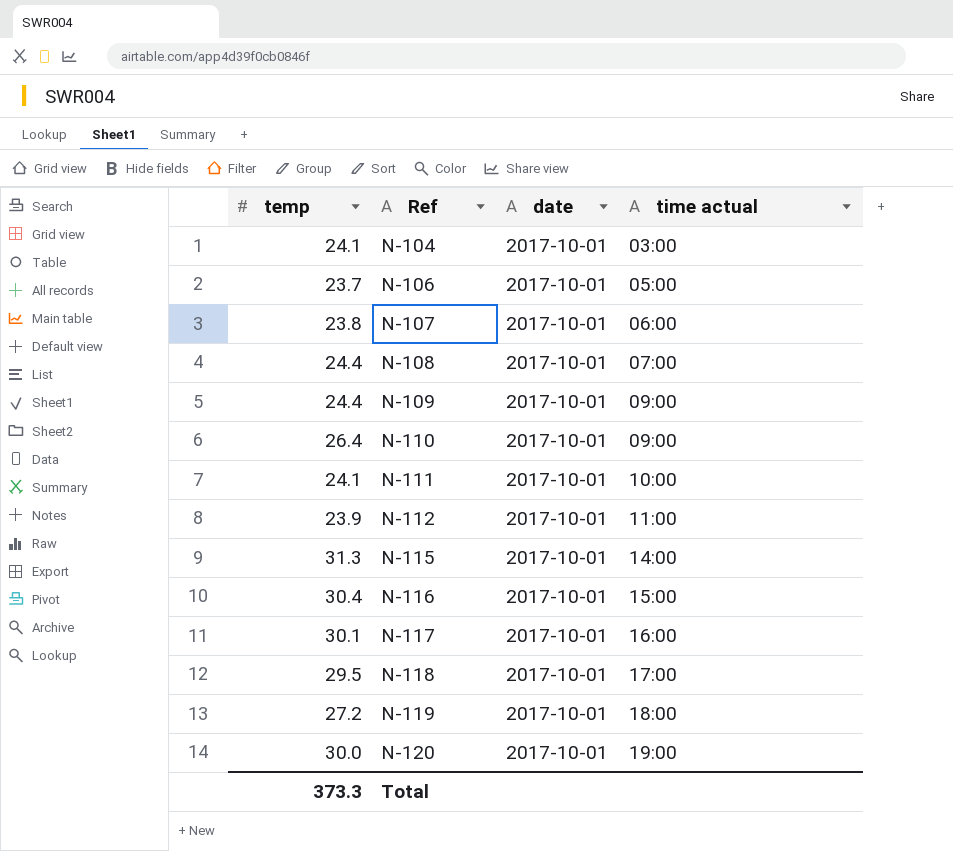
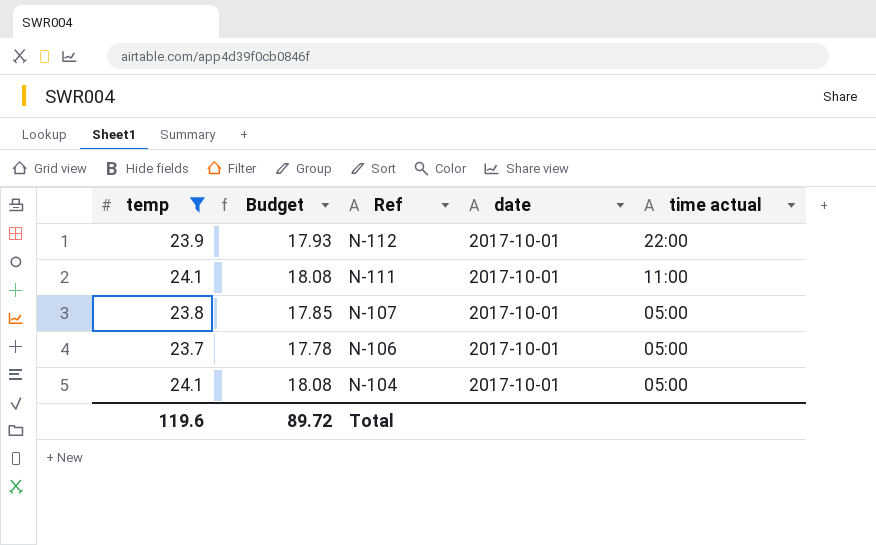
filter: none -> temp <= 24.1
row order: Ref ascending -> Ref descending
column Budget | formula: none -> [temp] * 0.75
N-112 | time actual: 11:00 -> 22:00
N-111 | time actual: 10:00 -> 11:00
N-107 | time actual: 06:00 -> 05:00
N-104 | time actual: 03:00 -> 05:00
Total | temp: 373.3 -> 119.6

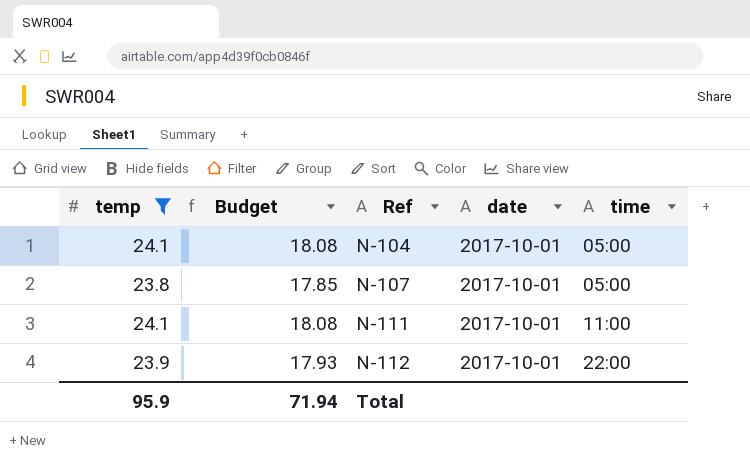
row order: Ref descending -> Ref ascending
column name: time actual -> time
row N-106: 23.7 | 17.78 | 2017-10-01 | 05:00 -> none
Total | temp: 119.6 -> 95.9
Total | Budget: 89.72 -> 71.94

